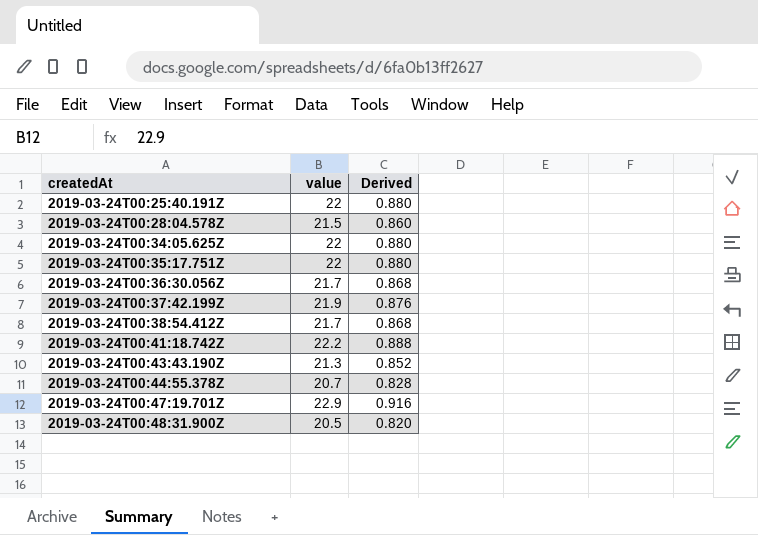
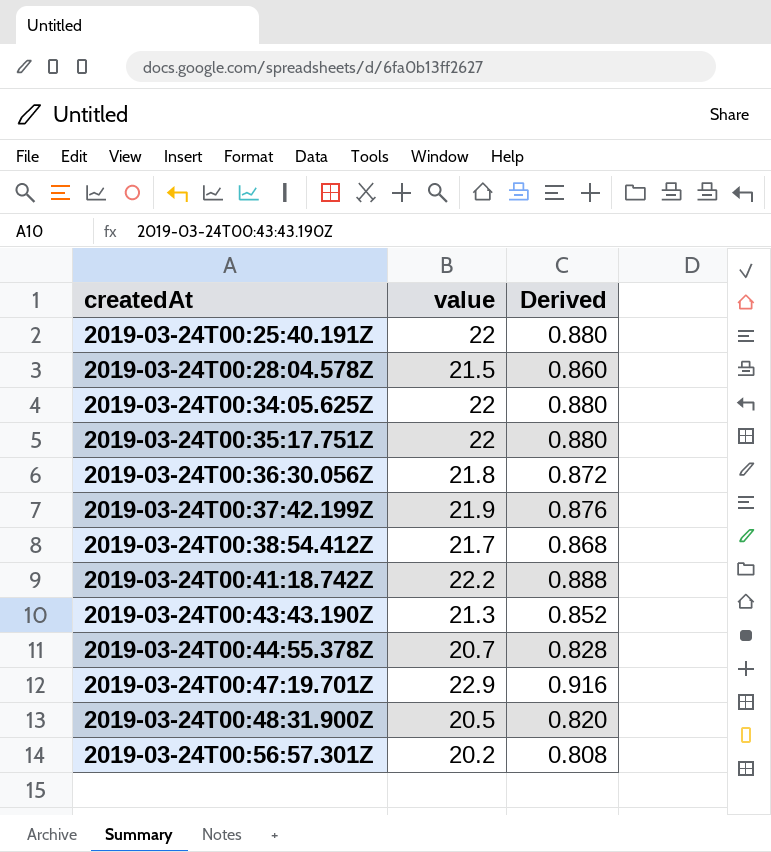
2019-03-24T00:36:30.056Z | value: 21.7 -> 21.8
2019-03-24T00:36:30.056Z | Derived: 0.868 -> 0.872
row 2019-03-24T00:56:57.301Z: none -> 20.2 | 0.808

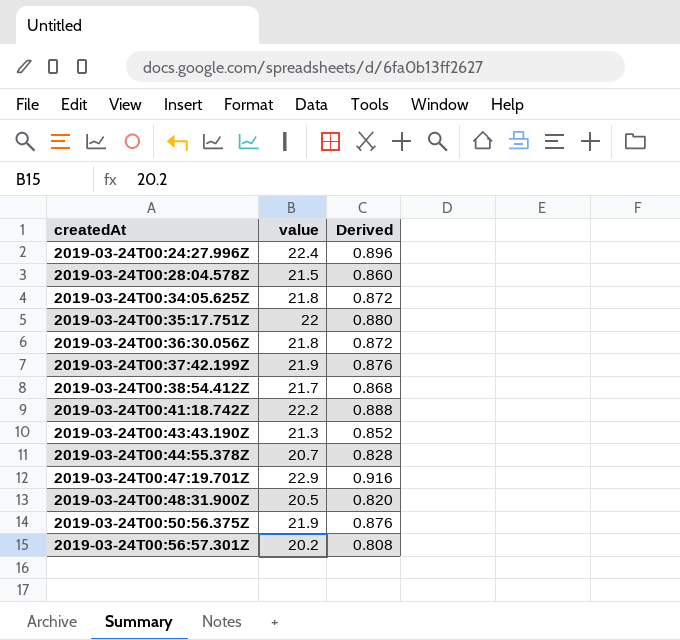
row 2019-03-24T00:25:40.191Z: 22 | 0.880 -> none
row 2019-03-24T00:24:27.996Z: none -> 22.4 | 0.896
2019-03-24T00:34:05.625Z | value: 22 -> 21.8
2019-03-24T00:34:05.625Z | Derived: 0.880 -> 0.872
row 2019-03-24T00:50:56.375Z: none -> 21.9 | 0.876

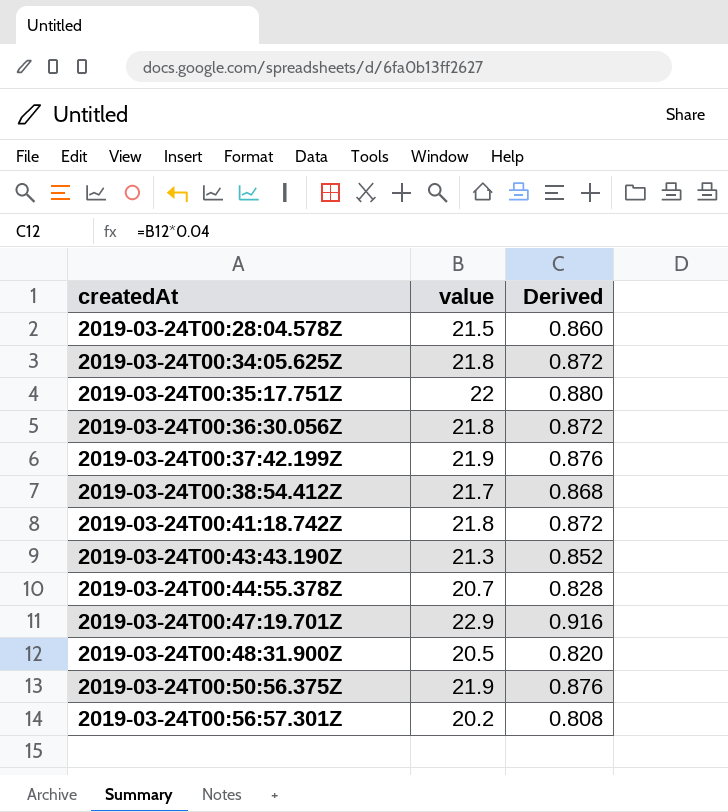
row 2019-03-24T00:24:27.996Z: 22.4 | 0.896 -> none
2019-03-24T00:41:18.742Z | value: 22.2 -> 21.8
2019-03-24T00:41:18.742Z | Derived: 0.888 -> 0.872

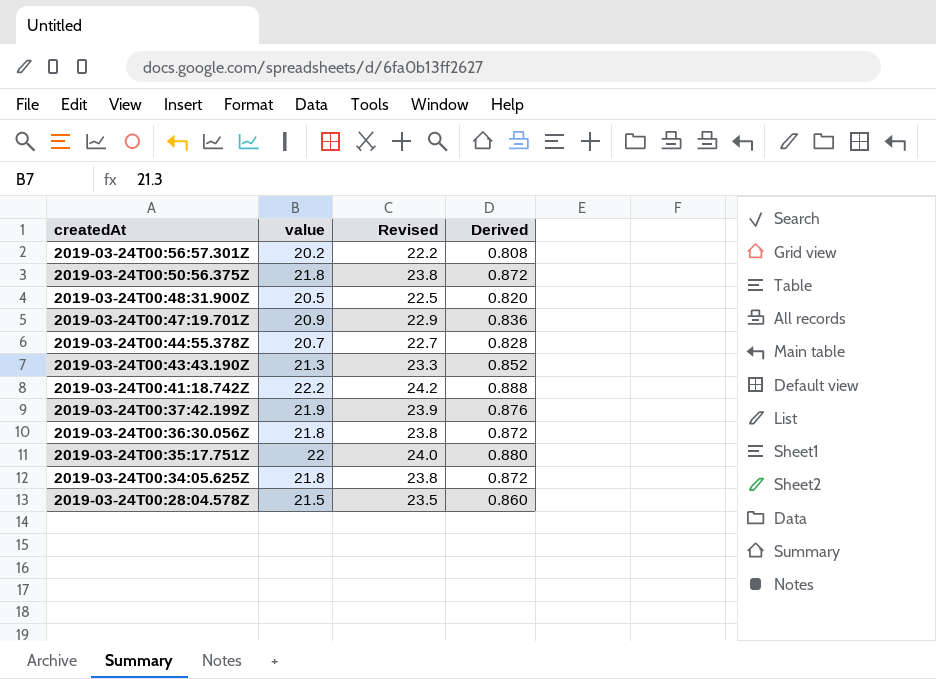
row order: createdAt ascending -> createdAt descending
column Revised | formula: none -> [value] + 2
row 2019-03-24T00:38:54.412Z: 21.7 | 0.868 -> none
2019-03-24T00:50:56.375Z | value: 21.9 -> 21.8
2019-03-24T00:50:56.375Z | Derived: 0.876 -> 0.872
2019-03-24T00:47:19.701Z | value: 22.9 -> 20.9
2019-03-24T00:47:19.701Z | Derived: 0.916 -> 0.836
2019-03-24T00:41:18.742Z | value: 21.8 -> 22.2
2019-03-24T00:41:18.742Z | Derived: 0.872 -> 0.888

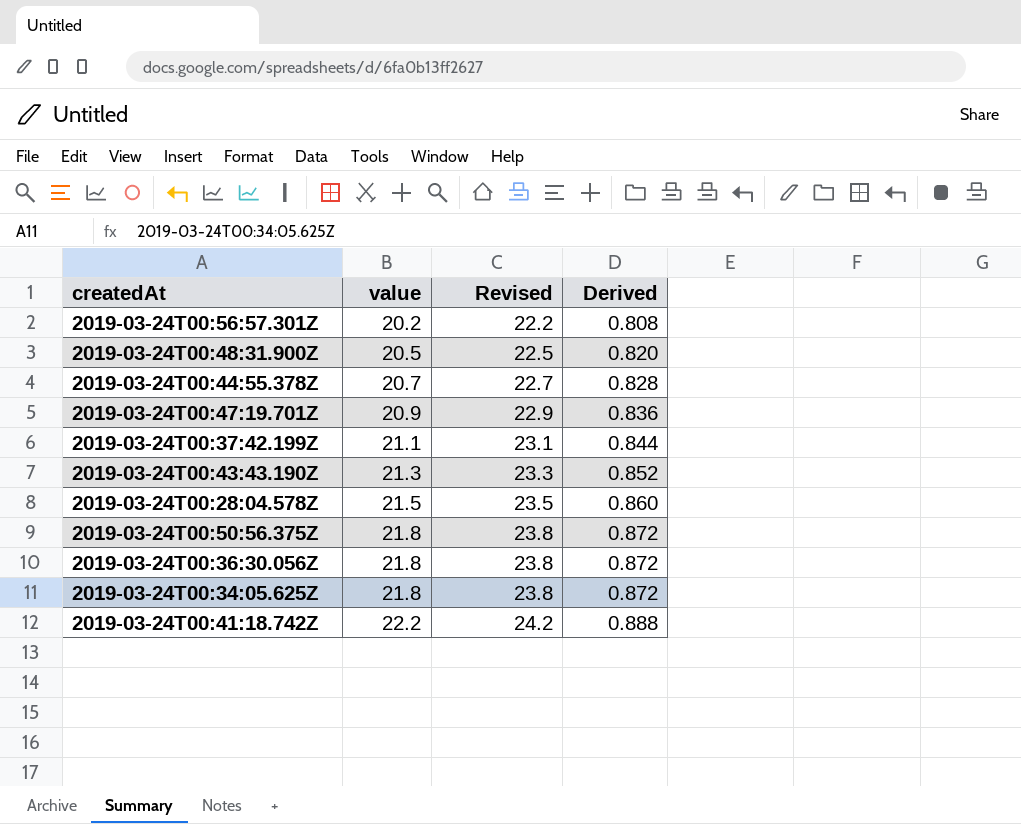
row order: createdAt descending -> value ascending
row 2019-03-24T00:35:17.751Z: 22 | 24.0 | 0.880 -> none
2019-03-24T00:37:42.199Z | value: 21.9 -> 21.1
2019-03-24T00:37:42.199Z | Revised: 23.9 -> 23.1
2019-03-24T00:37:42.199Z | Derived: 0.876 -> 0.844

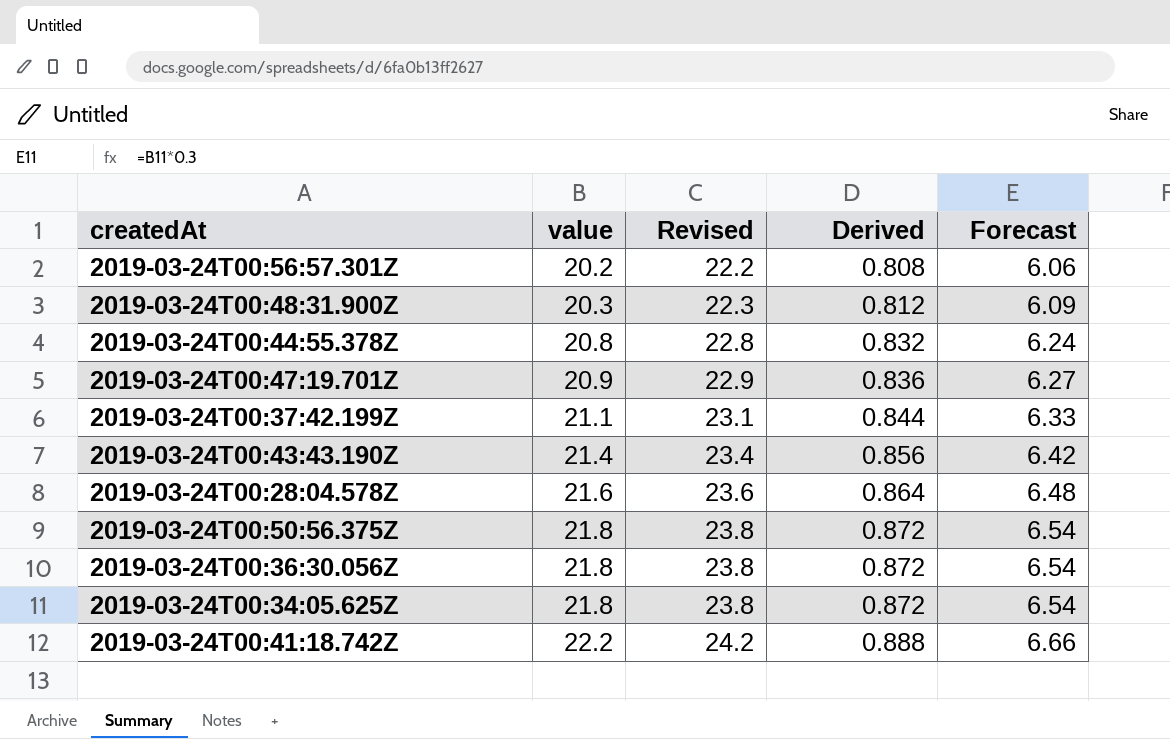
column Forecast | formula: none -> [value] * 0.3
2019-03-24T00:48:31.900Z | value: 20.5 -> 20.3
2019-03-24T00:48:31.900Z | Revised: 22.5 -> 22.3
2019-03-24T00:48:31.900Z | Derived: 0.820 -> 0.812
2019-03-24T00:44:55.378Z | value: 20.7 -> 20.8
2019-03-24T00:44:55.378Z | Revised: 22.7 -> 22.8
2019-03-24T00:44:55.378Z | Derived: 0.828 -> 0.832
2019-03-24T00:43:43.190Z | value: 21.3 -> 21.4
2019-03-24T00:43:43.190Z | Revised: 23.3 -> 23.4
2019-03-24T00:43:43.190Z | Derived: 0.852 -> 0.856
2019-03-24T00:28:04.578Z | value: 21.5 -> 21.6
2019-03-24T00:28:04.578Z | Revised: 23.5 -> 23.6
2019-03-24T00:28:04.578Z | Derived: 0.860 -> 0.864

